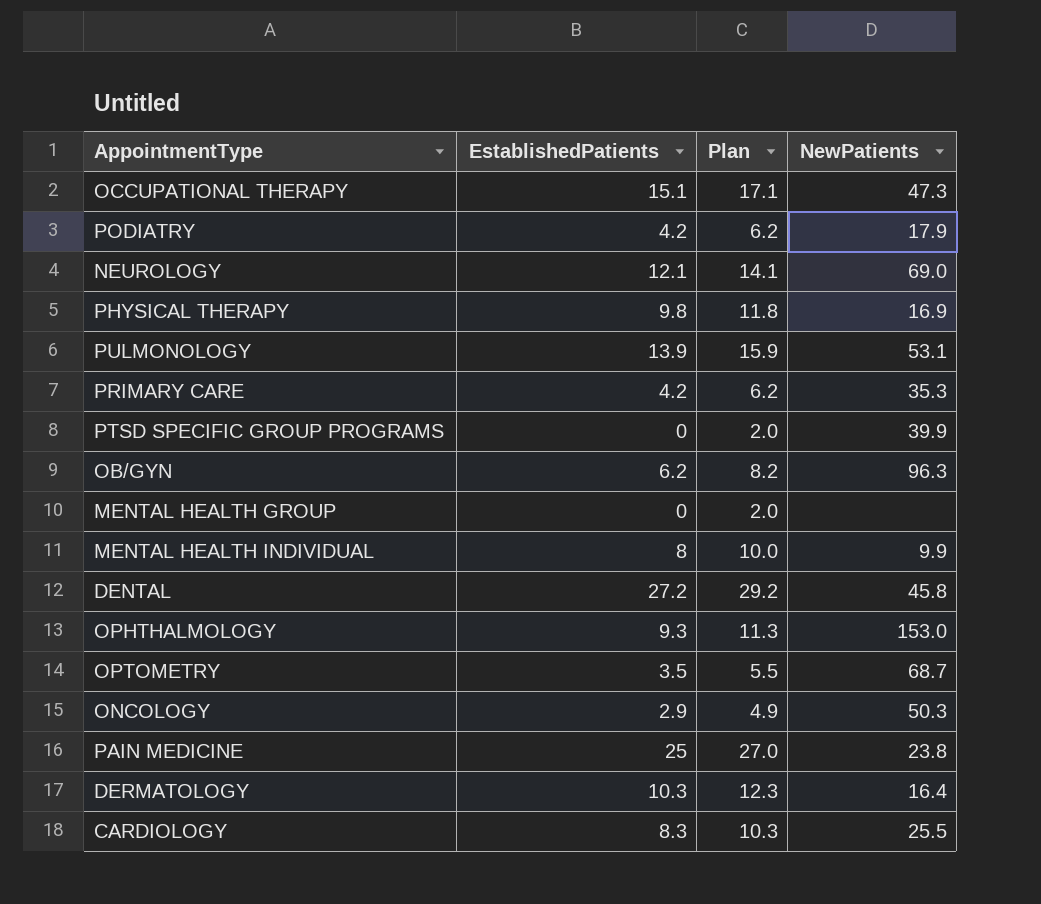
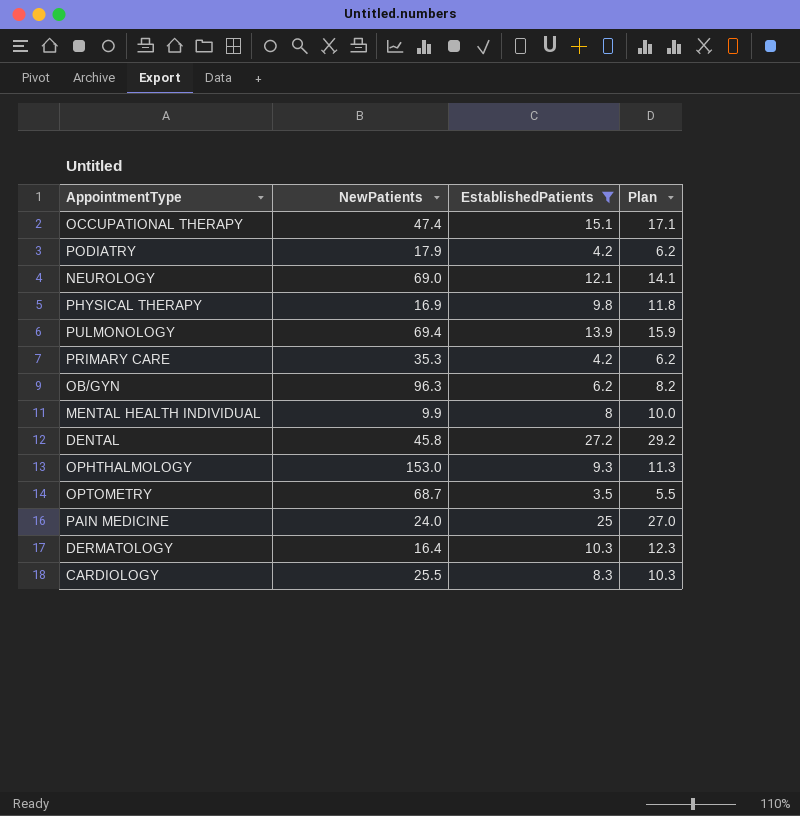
filter: none -> EstablishedPatients >= 3.5
column NewPatients | position: 4 -> 2
OCCUPATIONAL THERAPY | NewPatients: 47.3 -> 47.4
PULMONOLOGY | NewPatients: 53.1 -> 69.4
PAIN MEDICINE | NewPatients: 23.8 -> 24.0

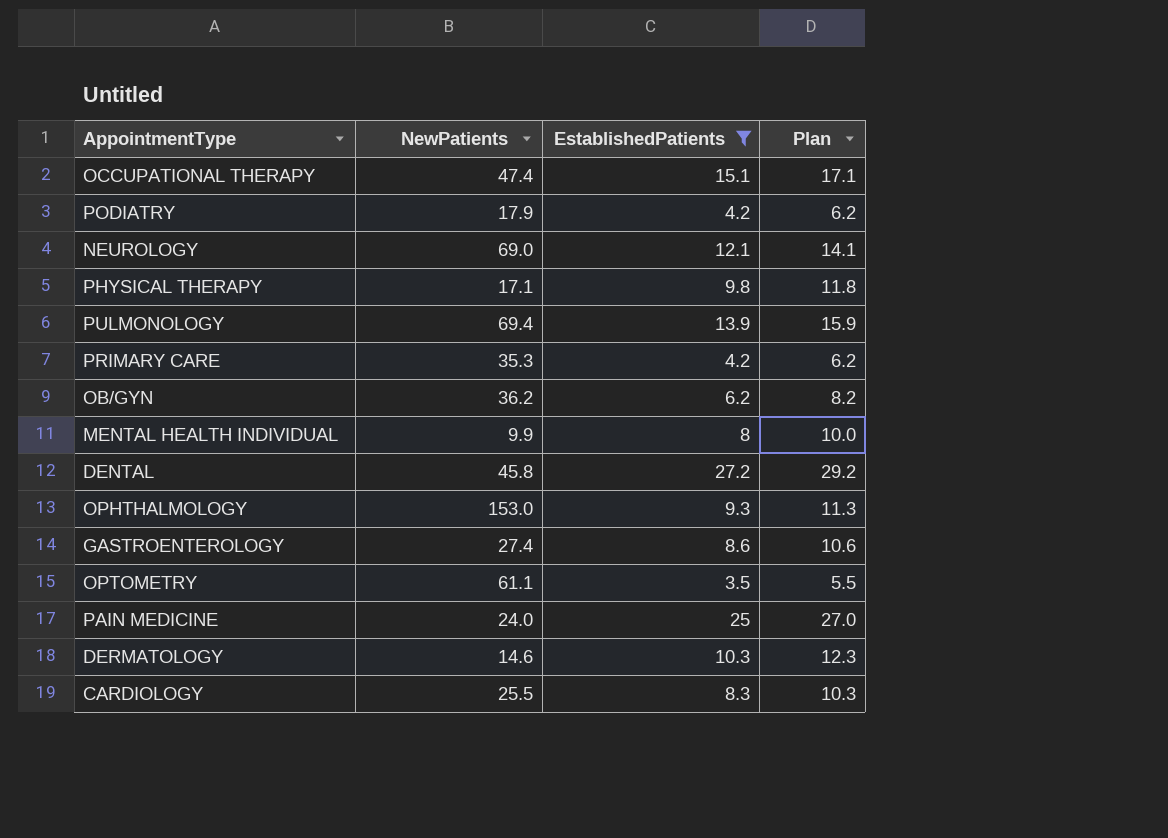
PHYSICAL THERAPY | NewPatients: 16.9 -> 17.1
OB/GYN | NewPatients: 96.3 -> 36.2
row GASTROENTEROLOGY: none -> 27.4 | 8.6 | 10.6
OPTOMETRY | NewPatients: 68.7 -> 61.1
DERMATOLOGY | NewPatients: 16.4 -> 14.6

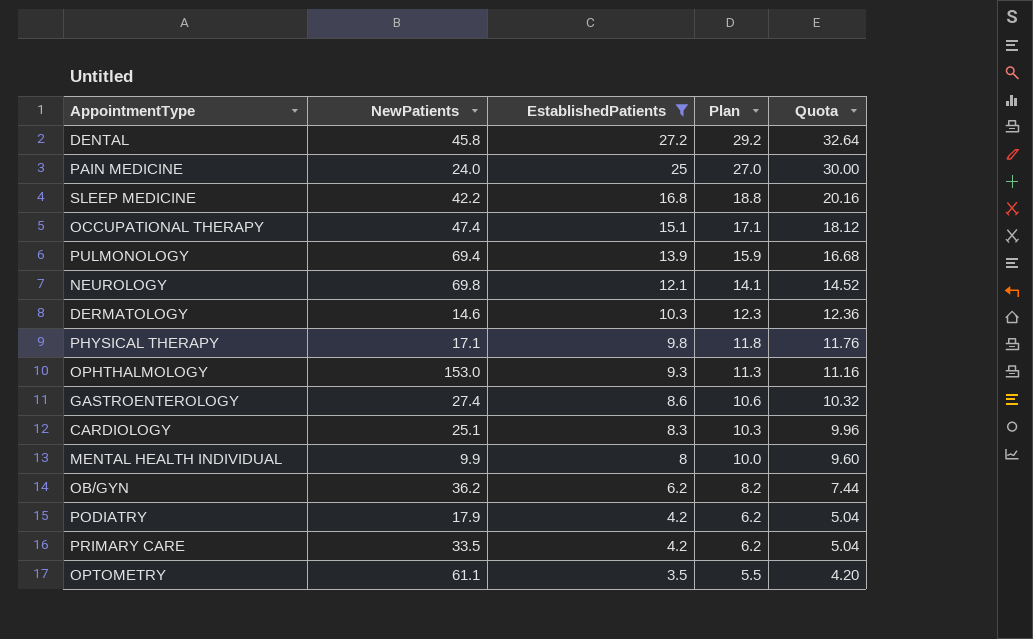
row order: none -> EstablishedPatients descending
column Quota | formula: none -> [EstablishedPatients] * 1.2
row SLEEP MEDICINE: none -> 42.2 | 16.8 | 18.8 | 20.16
NEUROLOGY | NewPatients: 69.0 -> 69.8
CARDIOLOGY | NewPatients: 25.5 -> 25.1
PRIMARY CARE | NewPatients: 35.3 -> 33.5

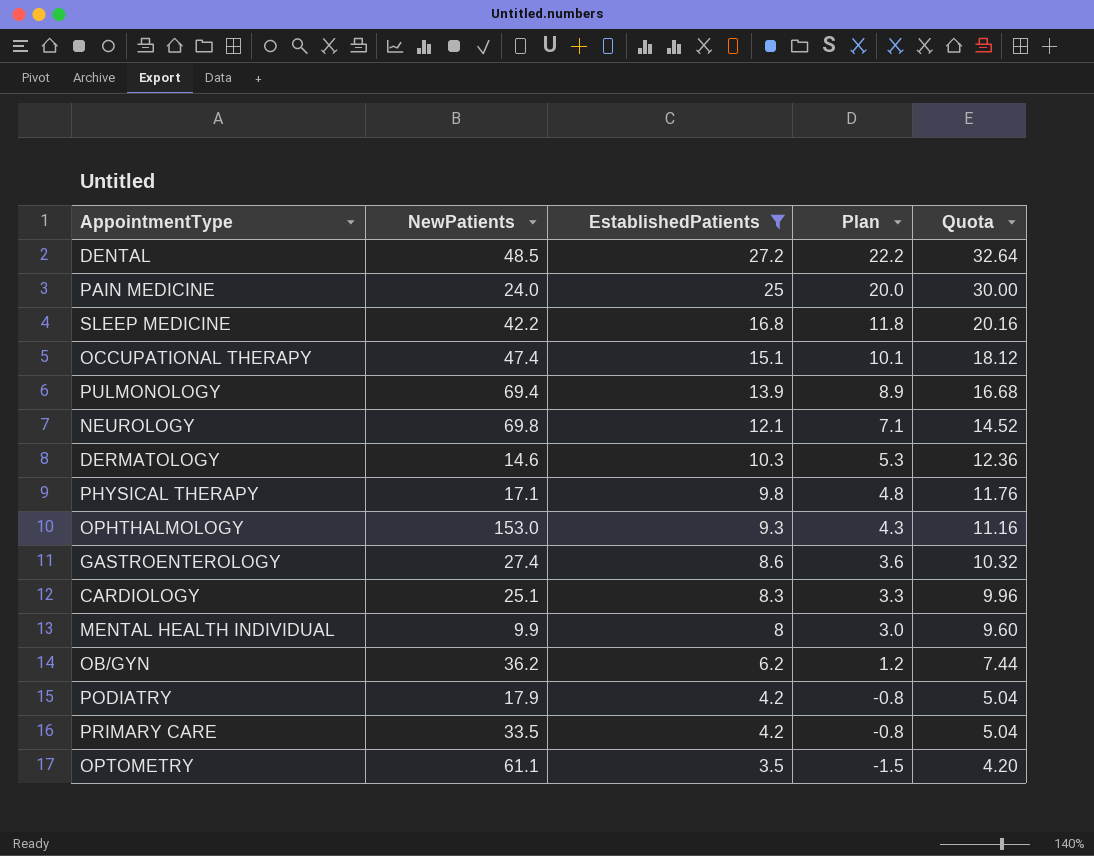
column Plan | formula: [EstablishedPatients] + 2 -> [EstablishedPatients] - 5
DENTAL | NewPatients: 45.8 -> 48.5

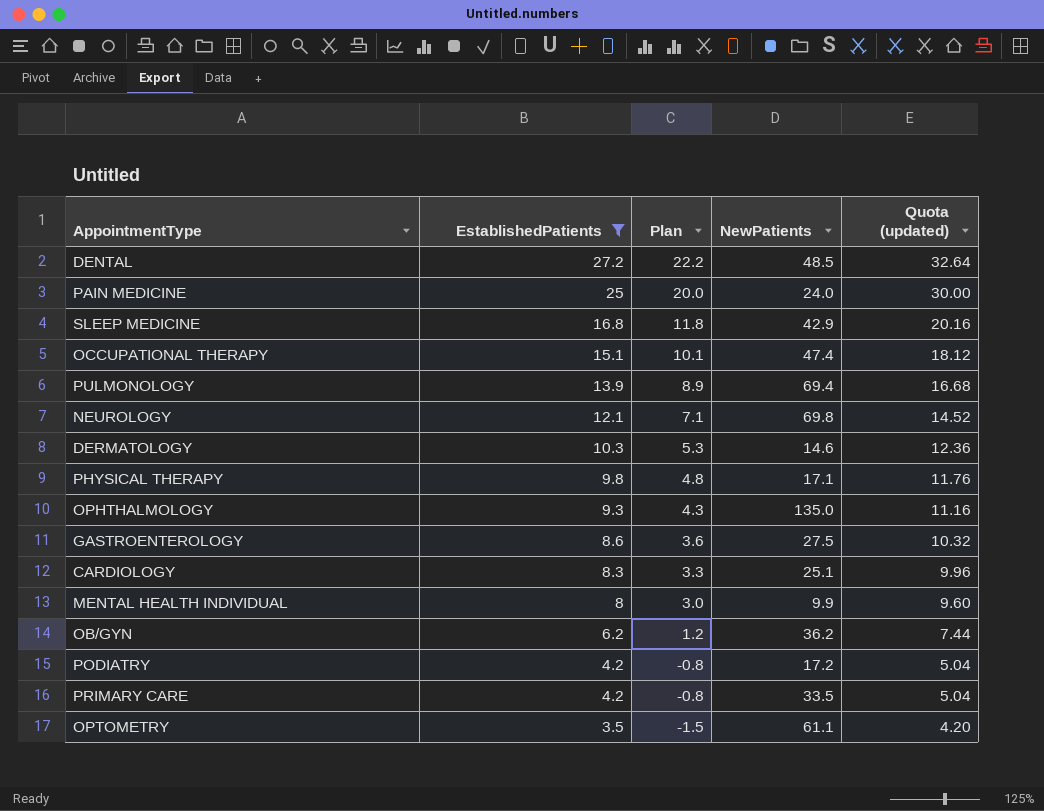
column NewPatients | position: 2 -> 4
column name: Quota -> Quota (updated)
SLEEP MEDICINE | NewPatients: 42.2 -> 42.9
OPHTHALMOLOGY | NewPatients: 153.0 -> 135.0
GASTROENTEROLOGY | NewPatients: 27.4 -> 27.5
PODIATRY | NewPatients: 17.9 -> 17.2

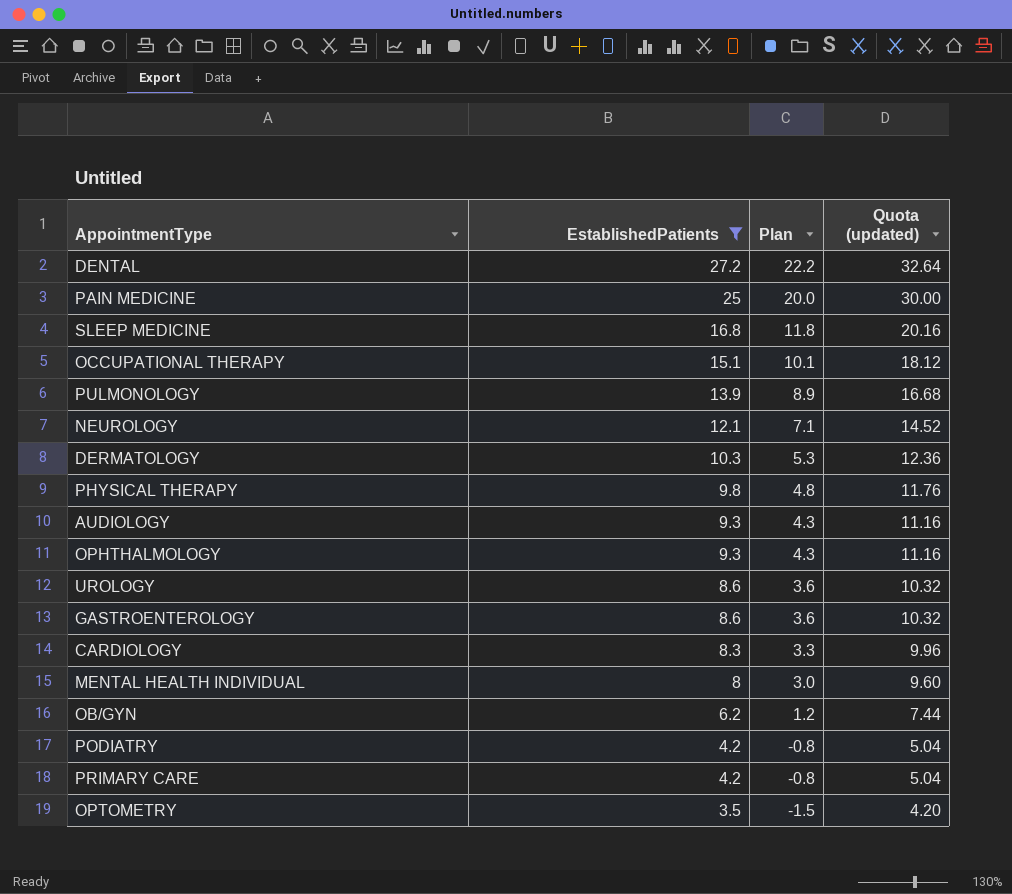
column NewPatients | position: 4 -> none
row AUDIOLOGY: none -> 9.3 | 4.3 | 11.16
row UROLOGY: none -> 8.6 | 3.6 | 10.32

